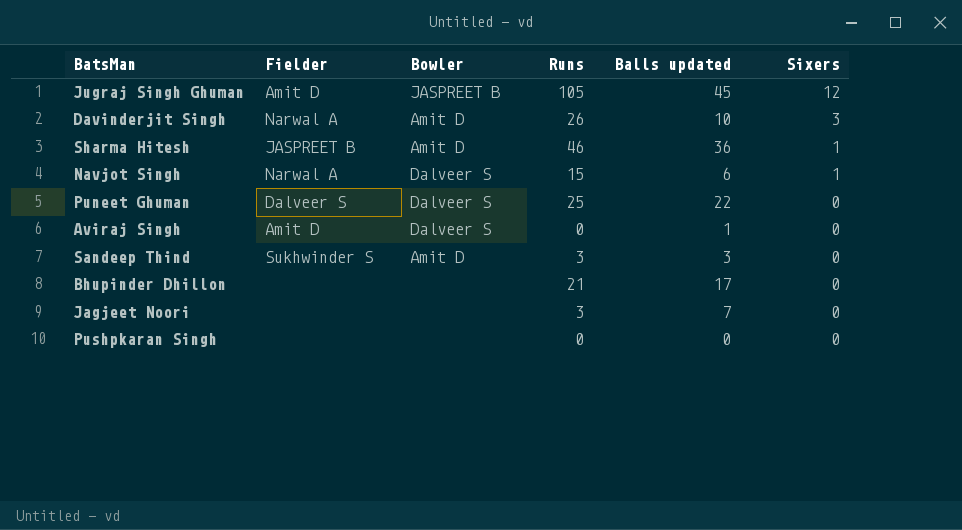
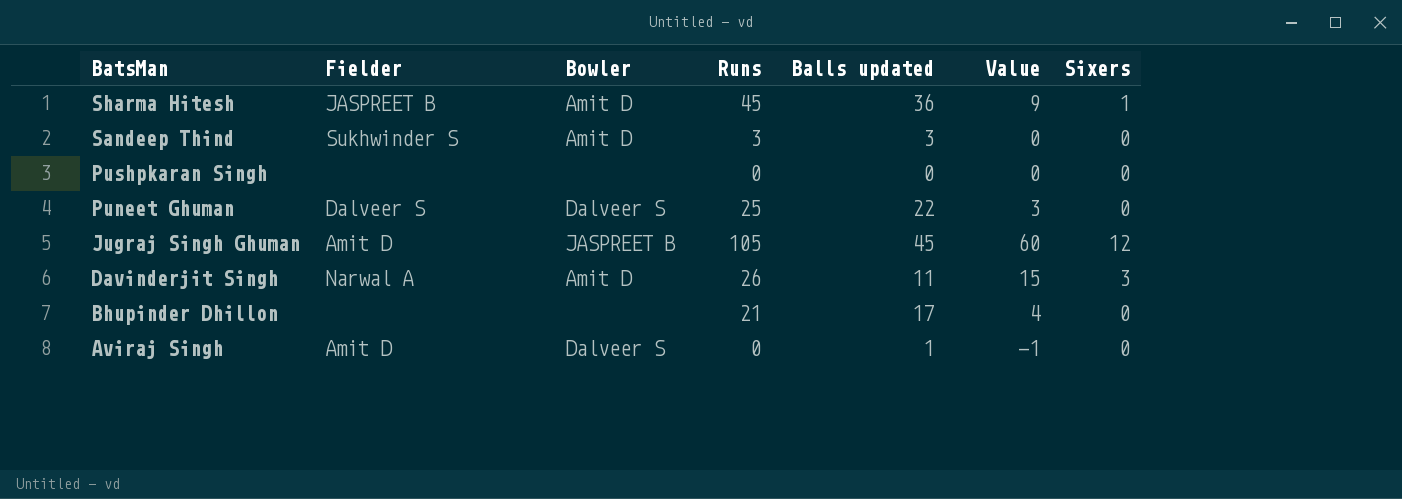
row order: Sixers descending -> BatsMan descending
column Value | formula: none -> [Runs] - [Balls updated]
row Navjot Singh: Narwal A | Dalveer S | 15 | 6 | 1 -> none
row Jagjeet Noori: none | none | 3 | 7 | 0 -> none
Sharma Hitesh | Runs: 46 -> 45
Davinderjit Singh | Balls updated: 10 -> 11

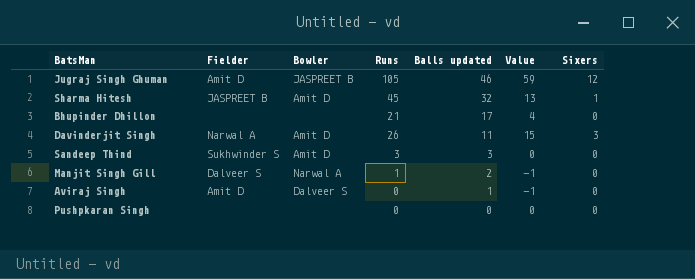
row order: BatsMan descending -> Balls updated descending
row Puneet Ghuman: Dalveer S | Dalveer S | 25 | 22 | 3 | 0 -> none
Jugraj Singh Ghuman | Balls updated: 45 -> 46
Jugraj Singh Ghuman | Value: 60 -> 59
Sharma Hitesh | Balls updated: 36 -> 32
Sharma Hitesh | Value: 9 -> 13
row Manjit Singh Gill: none -> Dalveer S | Narwal A | 1 | 2 | -1 | 0

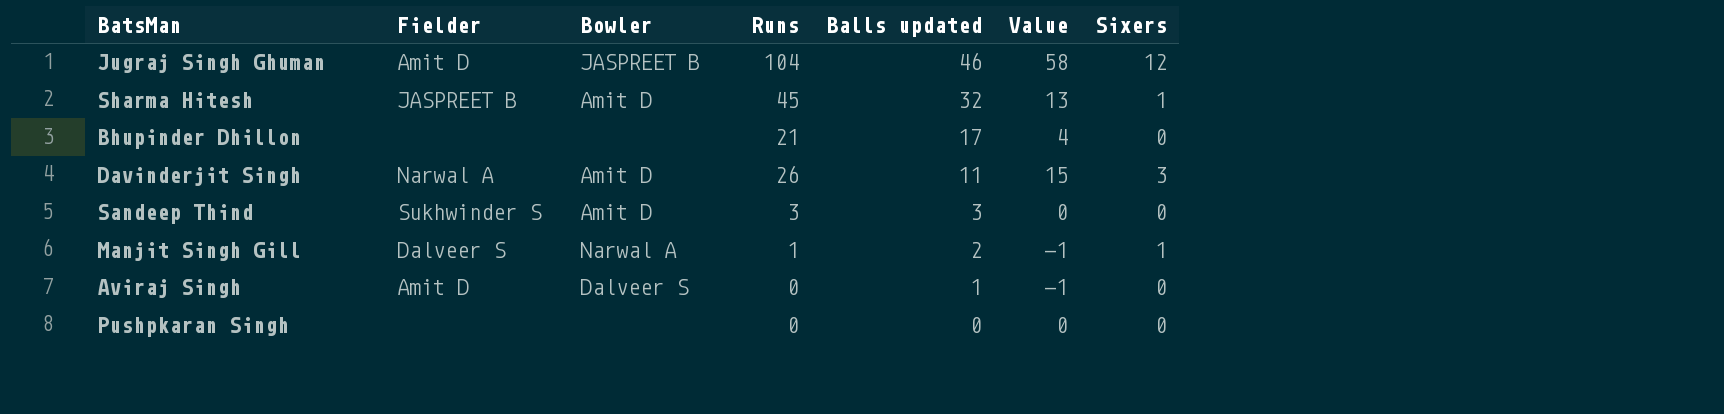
Jugraj Singh Ghuman | Runs: 105 -> 104
Jugraj Singh Ghuman | Value: 59 -> 58
Manjit Singh Gill | Sixers: 0 -> 1

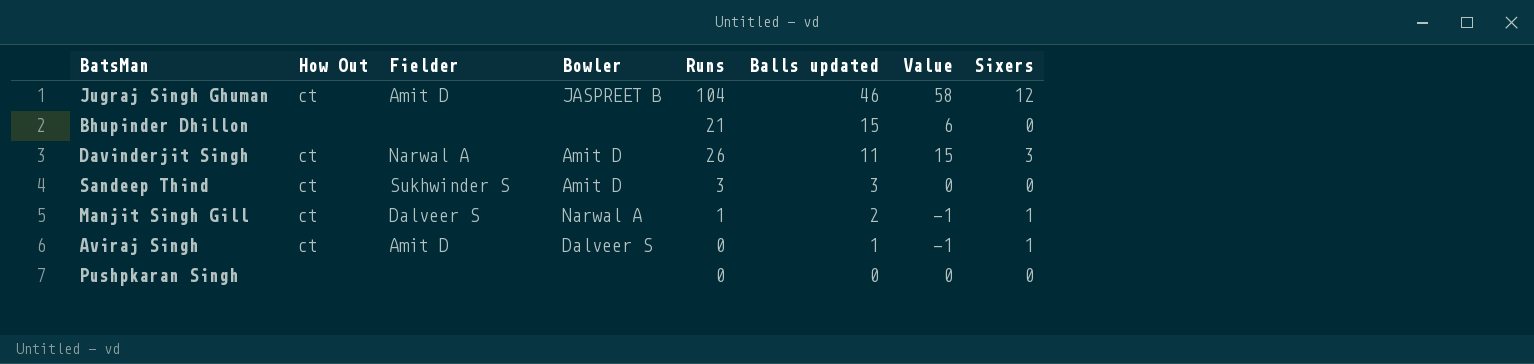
column How Out | position: none -> 2
row Sharma Hitesh: JASPREET B | Amit D | 45 | 32 | 13 | 1 -> none
Bhupinder Dhillon | Balls updated: 17 -> 15
Bhupinder Dhillon | Value: 4 -> 6
Aviraj Singh | Sixers: 0 -> 1

